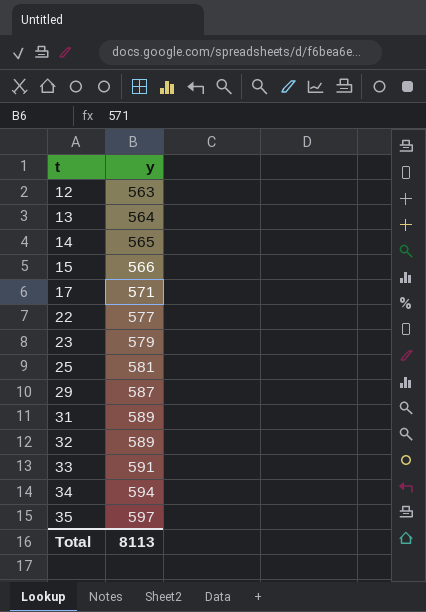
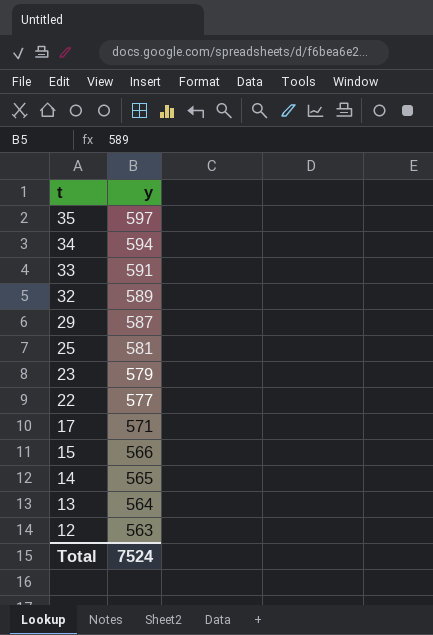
row order: t ascending -> t descending
row 31: 589 -> none
Total | y: 8113 -> 7524

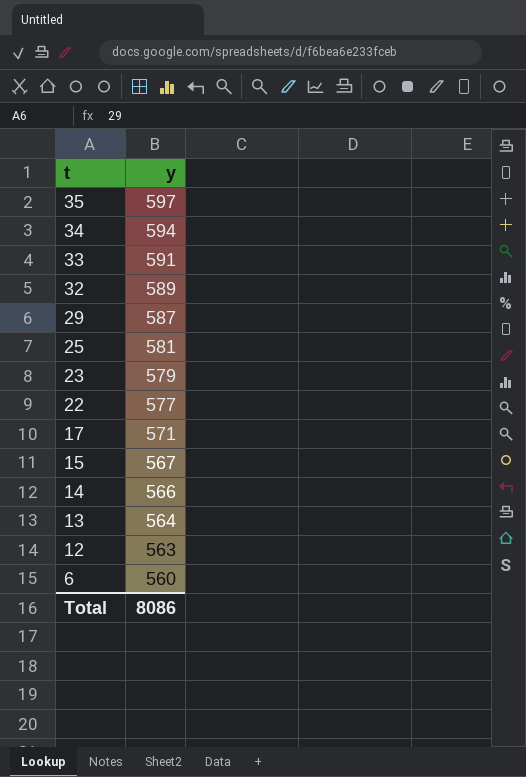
15 | y: 566 -> 567
14 | y: 565 -> 566
row 6: none -> 560
Total | y: 7524 -> 8086

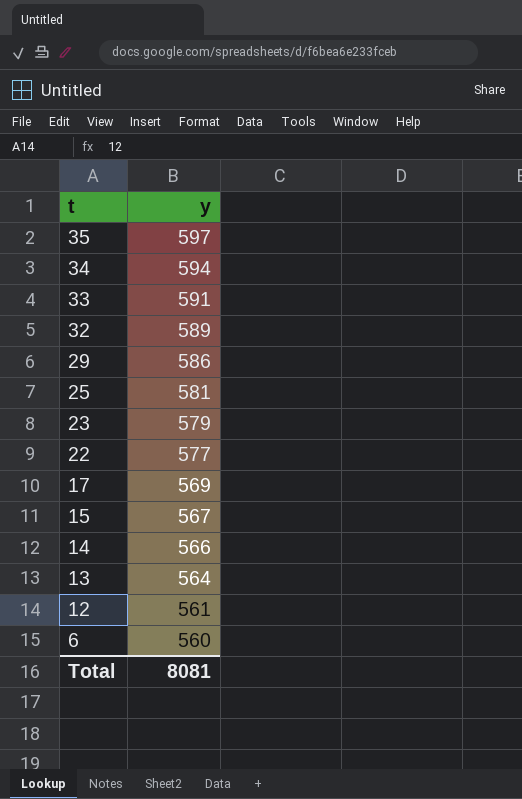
29 | y: 587 -> 586
17 | y: 571 -> 569
12 | y: 563 -> 561
Total | y: 8086 -> 8081

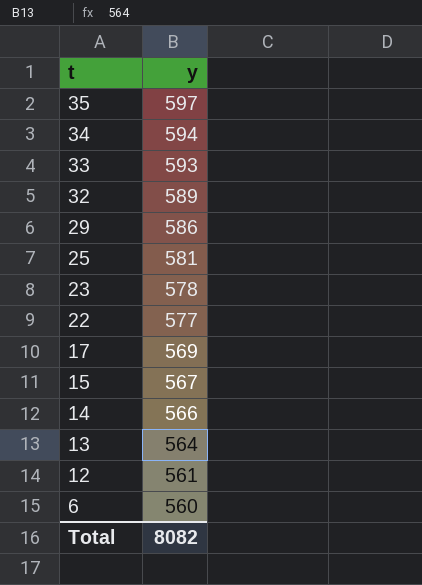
33 | y: 591 -> 593
23 | y: 579 -> 578
Total | y: 8081 -> 8082

